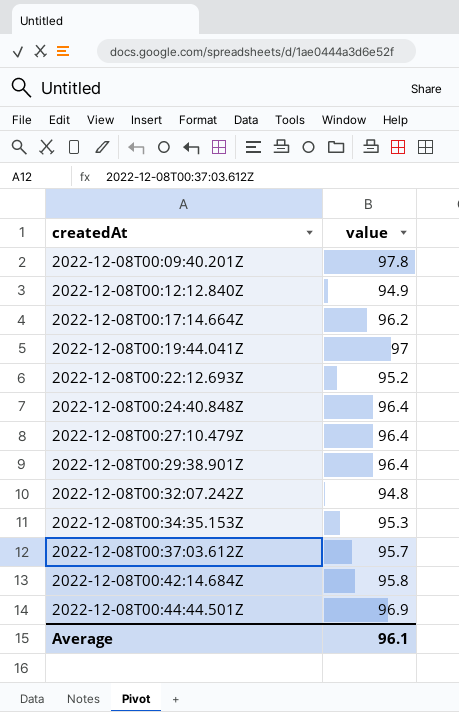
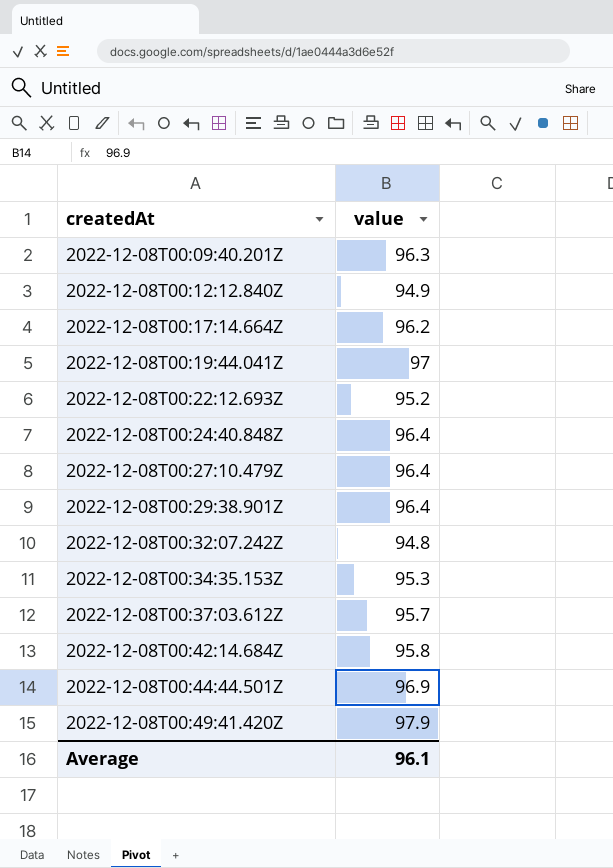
2022-12-08T00:09:40.201Z | value: 97.8 -> 96.3
row 2022-12-08T00:49:41.420Z: none -> 97.9

